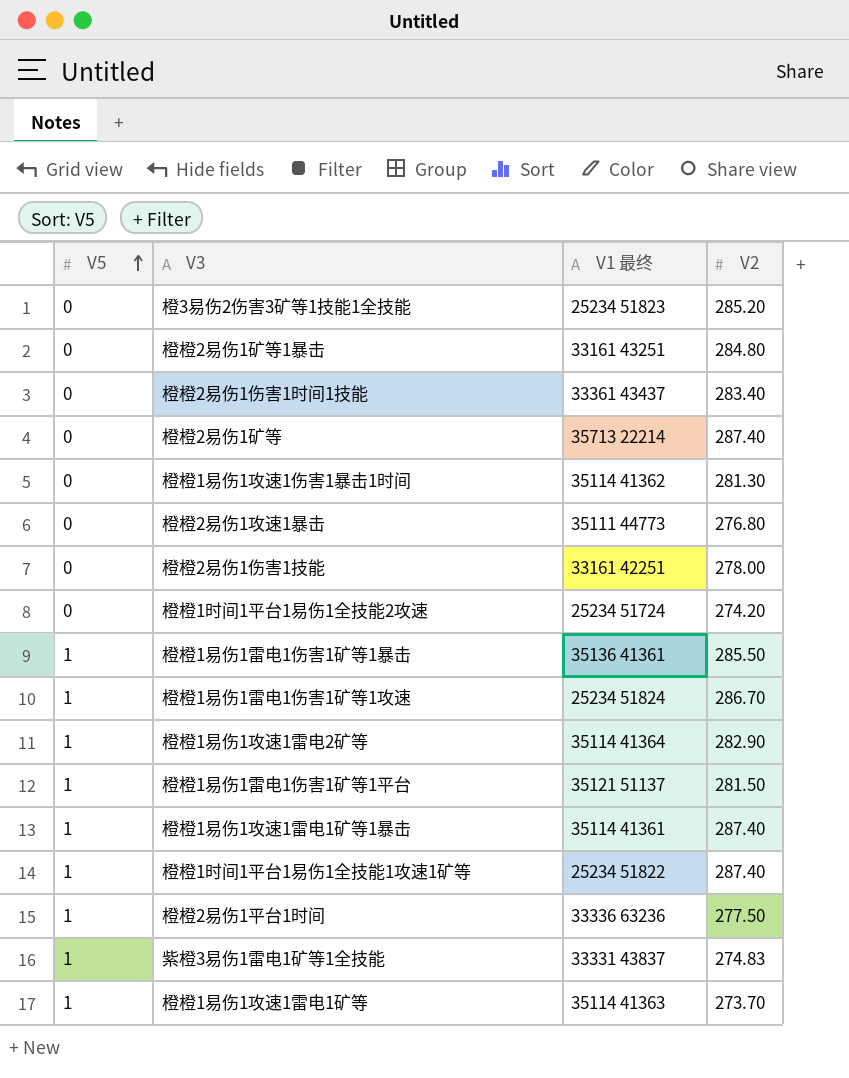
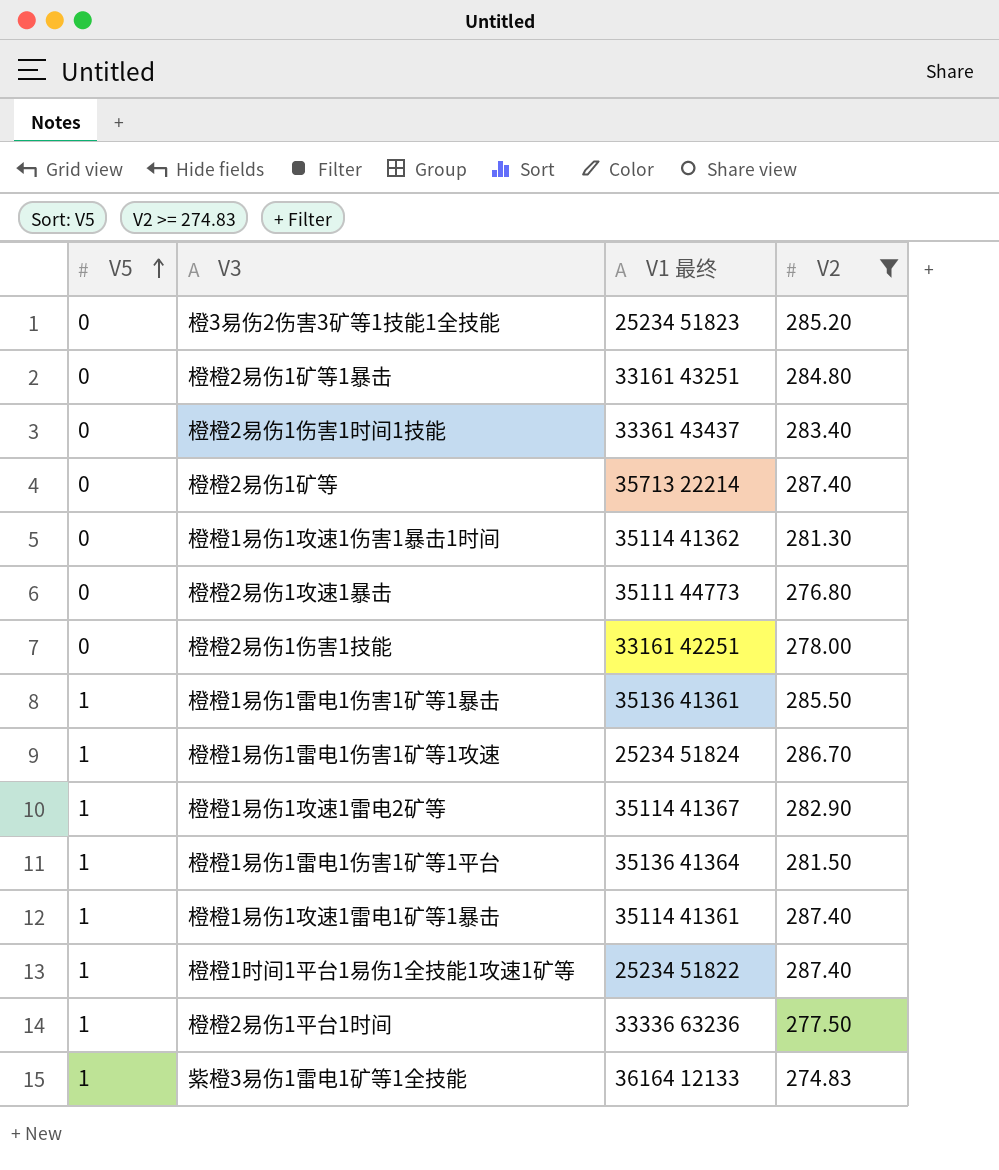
filter: none -> V2 >= 274.83
橙橙1易伤1攻速1雷电2矿等 | V1 最终: 35114 41364 -> 35114 41367
橙橙1易伤1雷电1伤害1矿等1平台 | V1 最终: 35121 51137 -> 35136 41364
紫橙3易伤1雷电1矿等1全技能 | V1 最终: 33331 43837 -> 36164 12133

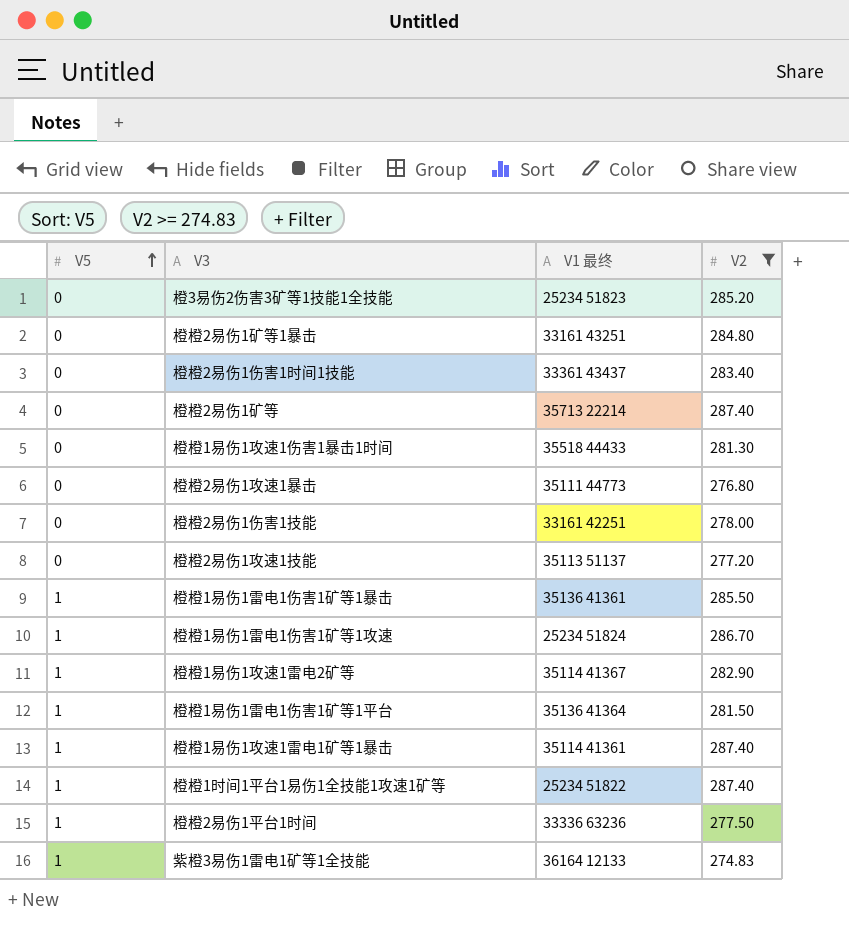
橙橙1易伤1攻速1伤害1暴击1时间 | V1 最终: 35114 41362 -> 35518 44433
row 橙橙2易伤1攻速1技能: none -> 0 | 35113 51137 | 277.20

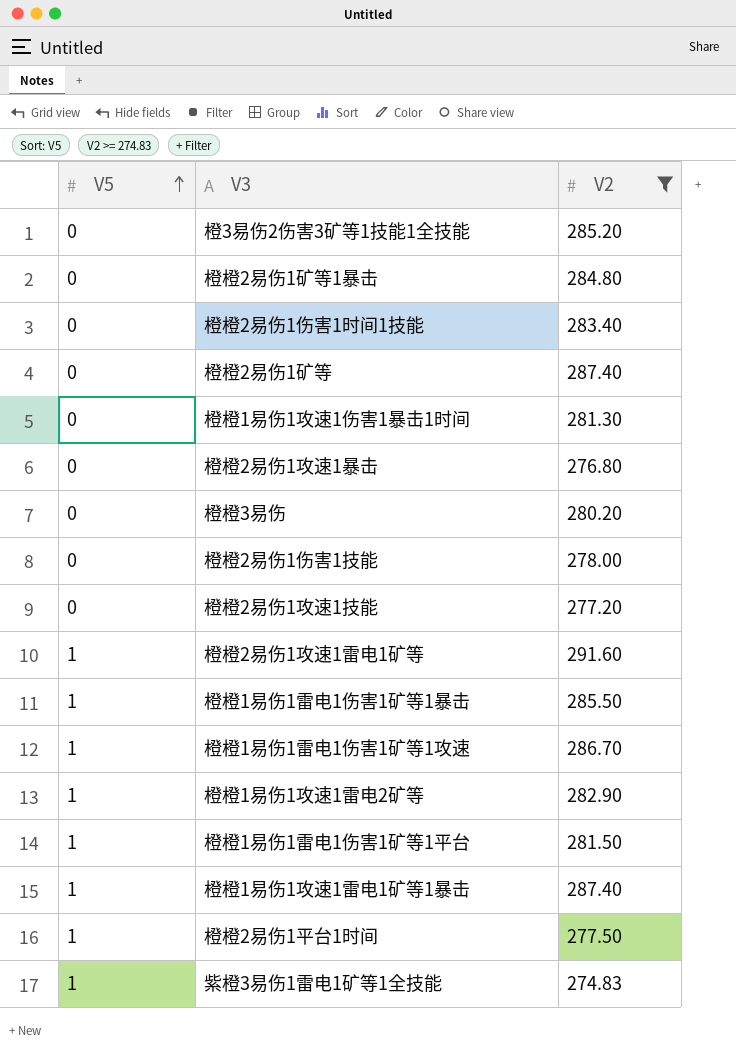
column V1 最终 | position: 3 -> none
row 橙橙1时间1平台1易伤1全技能1攻速1矿等: 1 | 25234 51822 | 287.40 -> none
row 橙橙3易伤: none -> 0 | 280.20
row 橙橙2易伤1攻速1雷电1矿等: none -> 1 | 291.60

